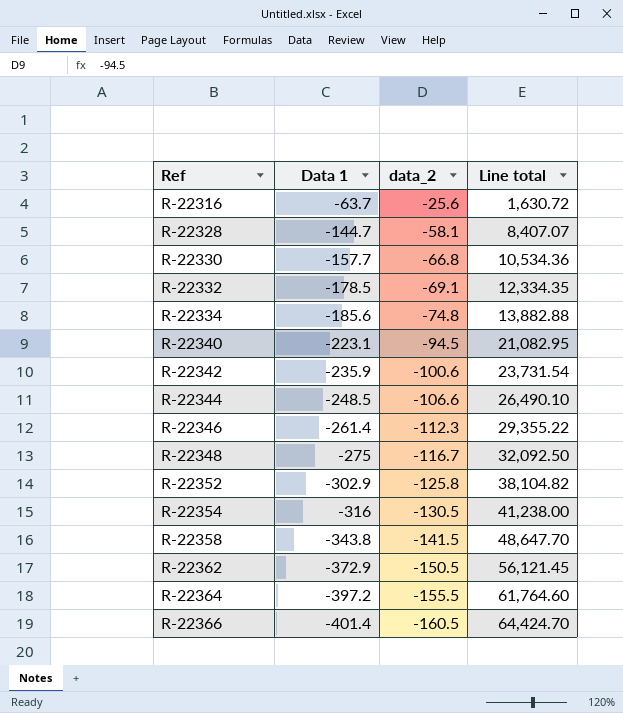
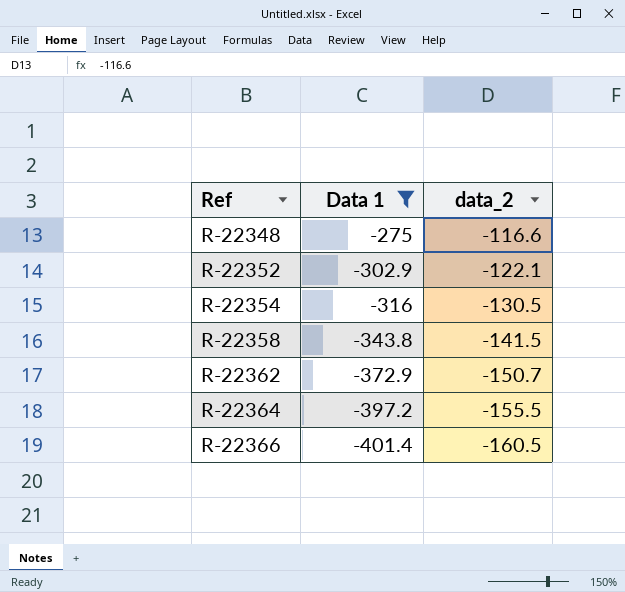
filter: none -> Data 1 <= -275
column Line total | formula: [Data 1] * [data_2] -> none
R-22348 | data_2: -116.7 -> -116.6
R-22352 | data_2: -125.8 -> -122.1
R-22362 | data_2: -150.5 -> -150.7

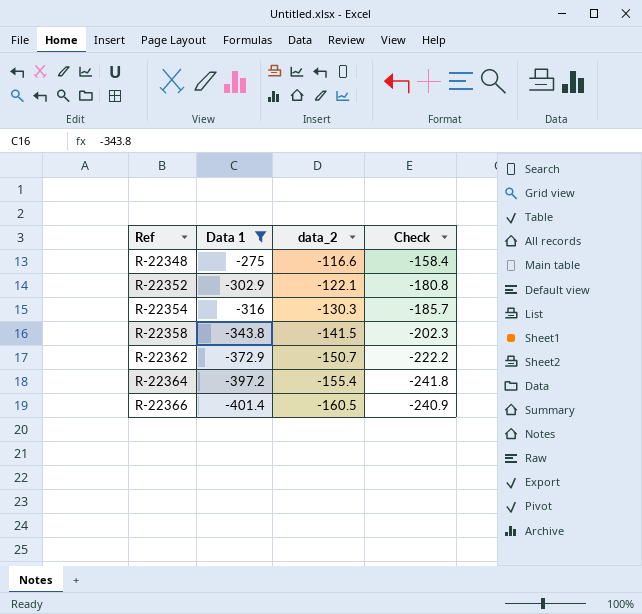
column Check | formula: none -> [Data 1] - [data_2]
R-22354 | data_2: -130.5 -> -130.3
R-22364 | data_2: -155.5 -> -155.4

